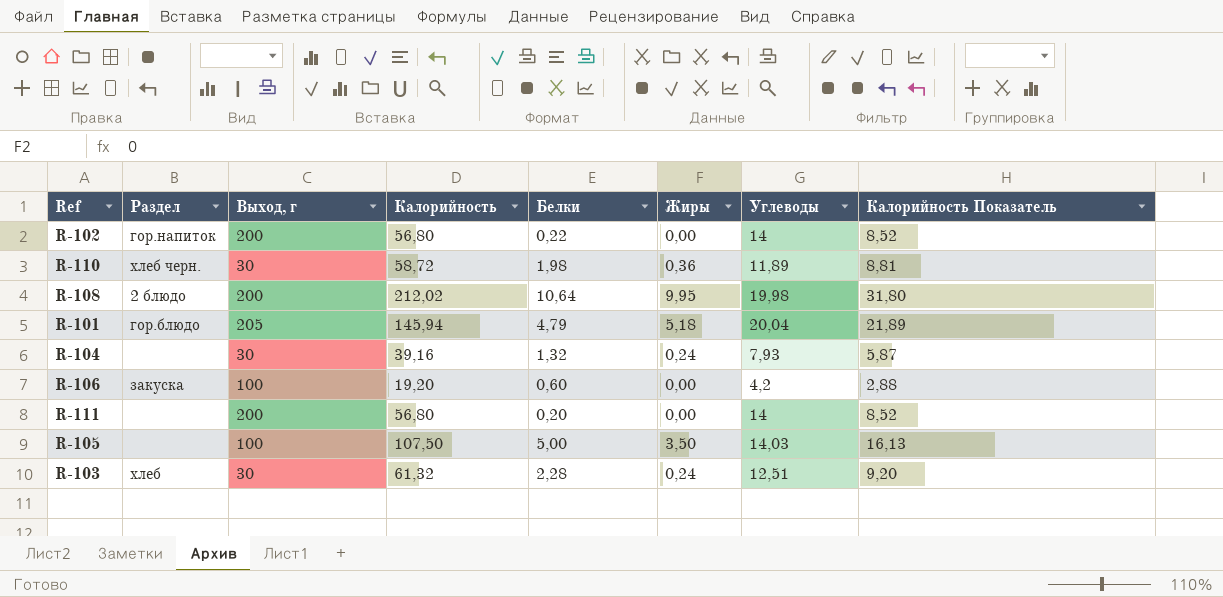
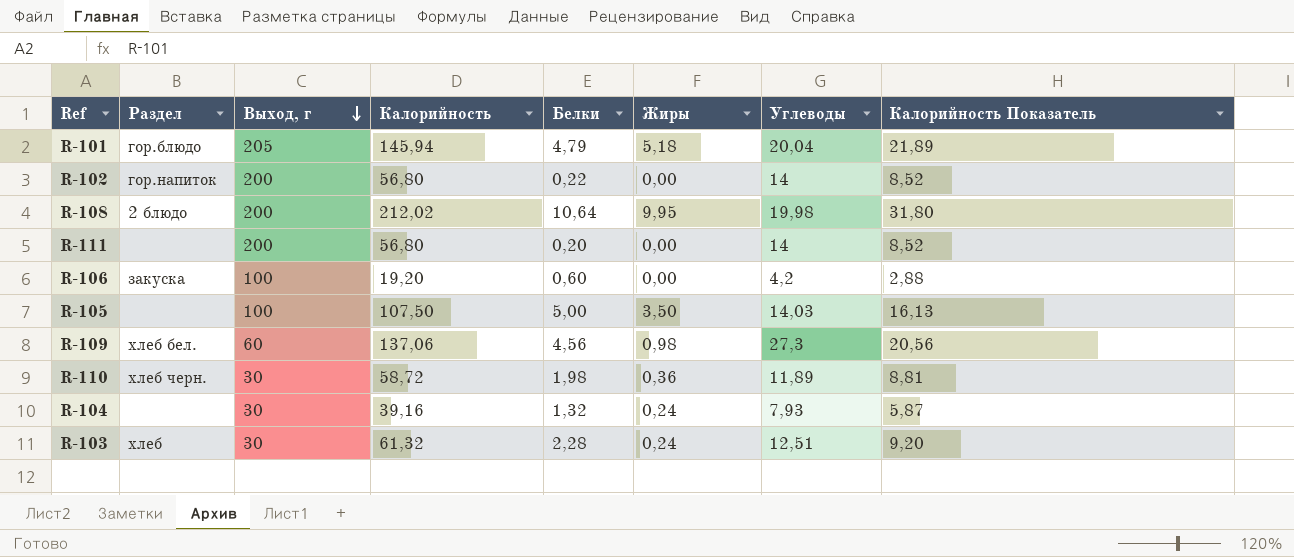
row order: none -> Выход, г descending
row R-109: none -> хлеб бел. | 60 | 137,06 | 4,56 | 0,98 | 27,3 | 20,56

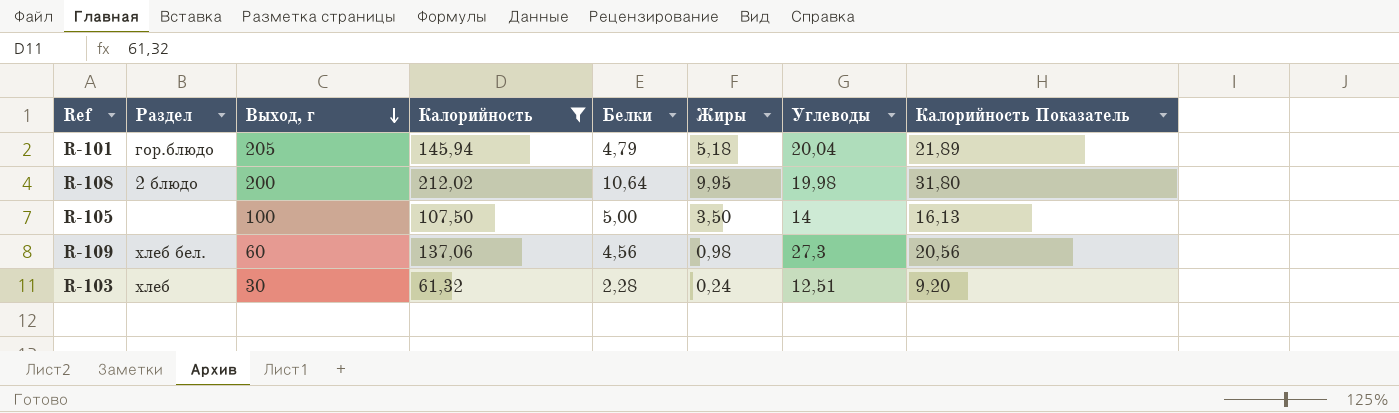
filter: none -> Калорийность >= 61,32
R-105 | Углеводы: 14,03 -> 14

